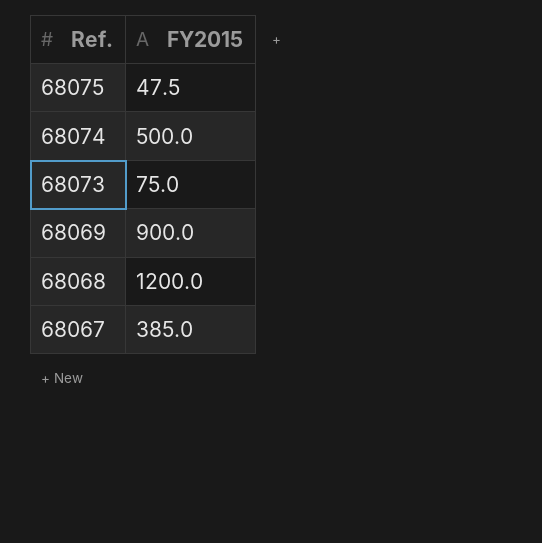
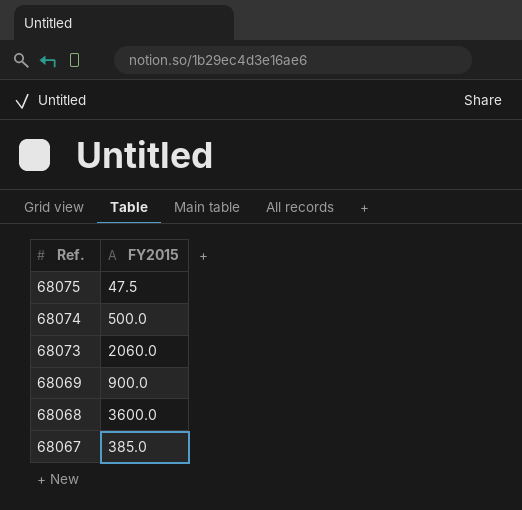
68073 | FY2015: 75.0 -> 2060.0
68068 | FY2015: 1200.0 -> 3600.0

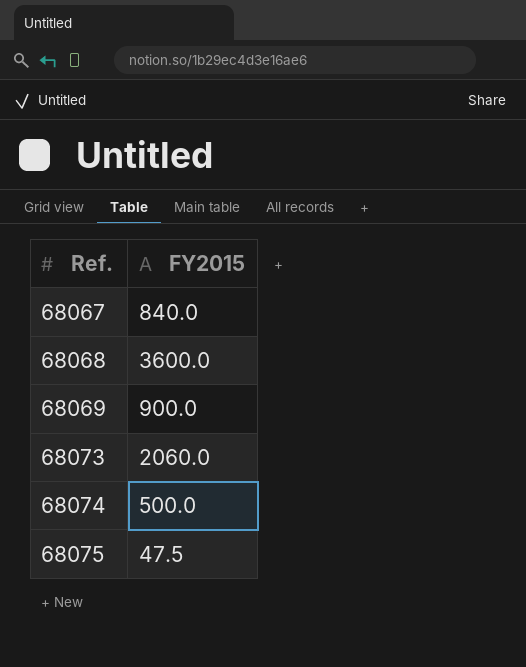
row order: Ref. descending -> Ref. ascending
68067 | FY2015: 385.0 -> 840.0

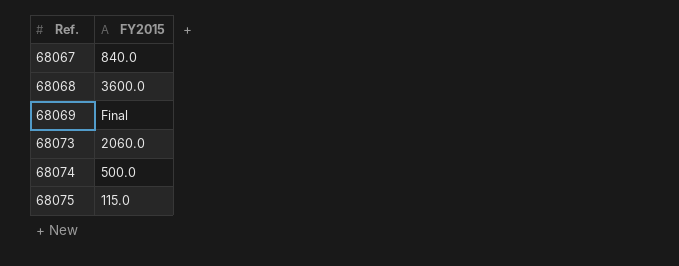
68069 | FY2015: 900.0 -> Final
68075 | FY2015: 47.5 -> 115.0

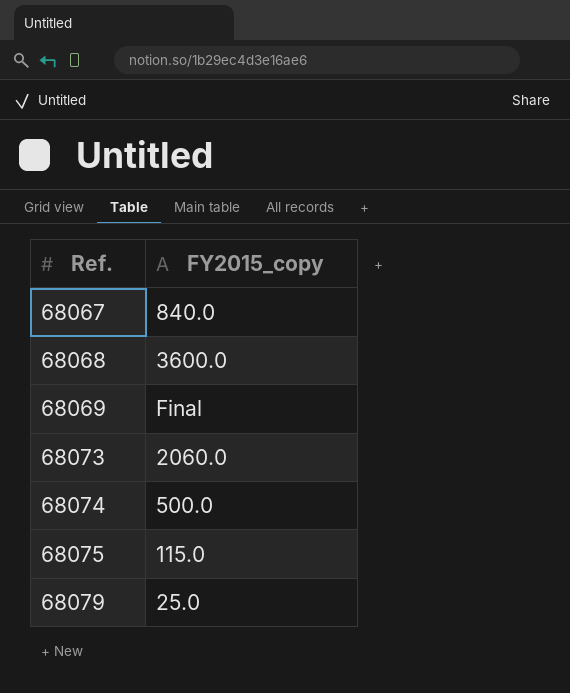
column name: FY2015 -> FY2015_copy
row 68079: none -> 25.0

